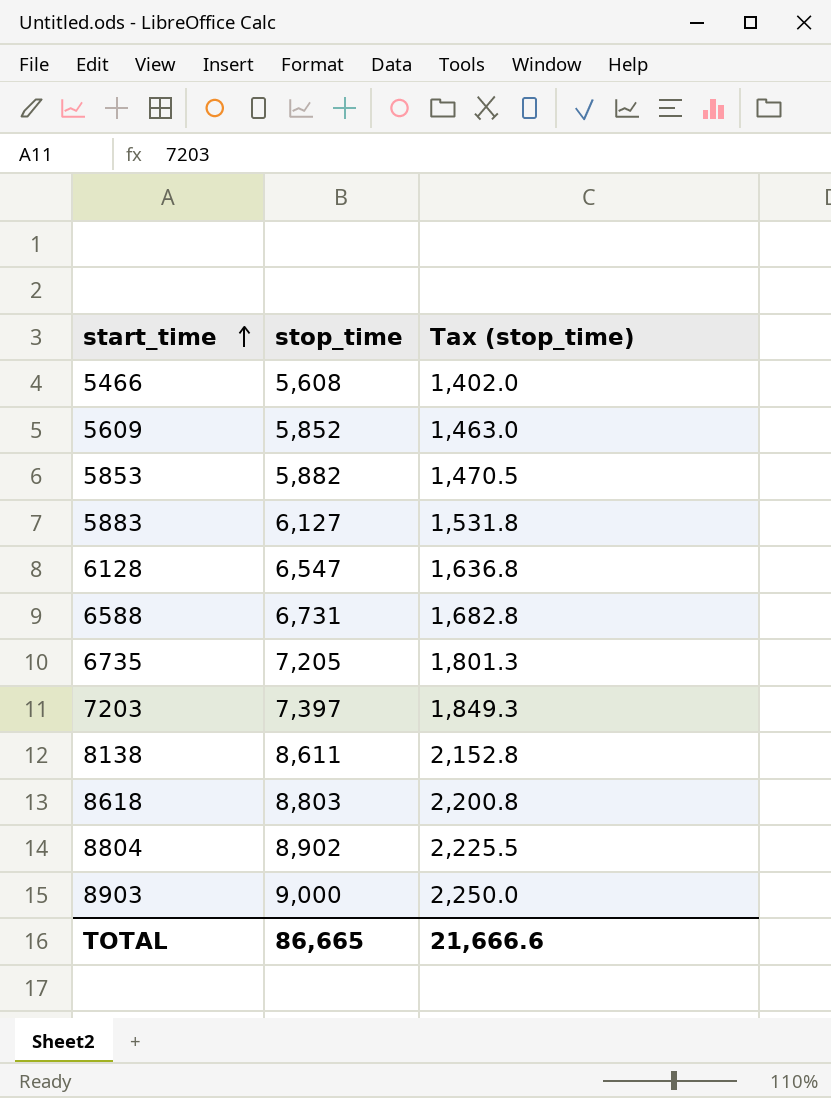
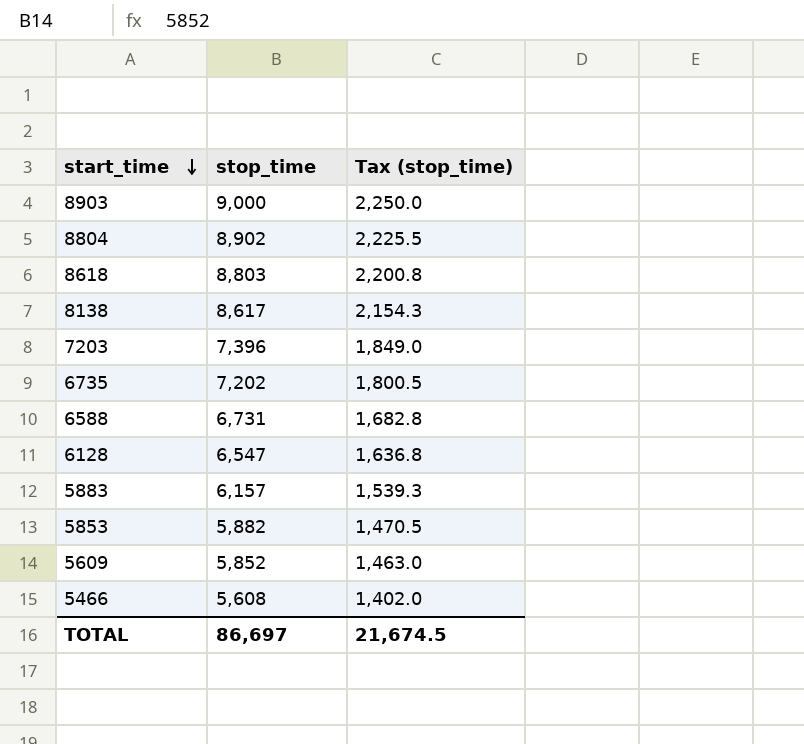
row order: start_time ascending -> start_time descending
8138 | stop_time: 8,611 -> 8,617
8138 | Tax (stop_time): 2,152.8 -> 2,154.3
7203 | stop_time: 7,397 -> 7,396
7203 | Tax (stop_time): 1,849.3 -> 1,849.0
6735 | stop_time: 7,205 -> 7,202
6735 | Tax (stop_time): 1,801.3 -> 1,800.5
5883 | stop_time: 6,127 -> 6,157
5883 | Tax (stop_time): 1,531.8 -> 1,539.3
TOTAL | stop_time: 86,665 -> 86,697
TOTAL | Tax (stop_time): 21,666.6 -> 21,674.5

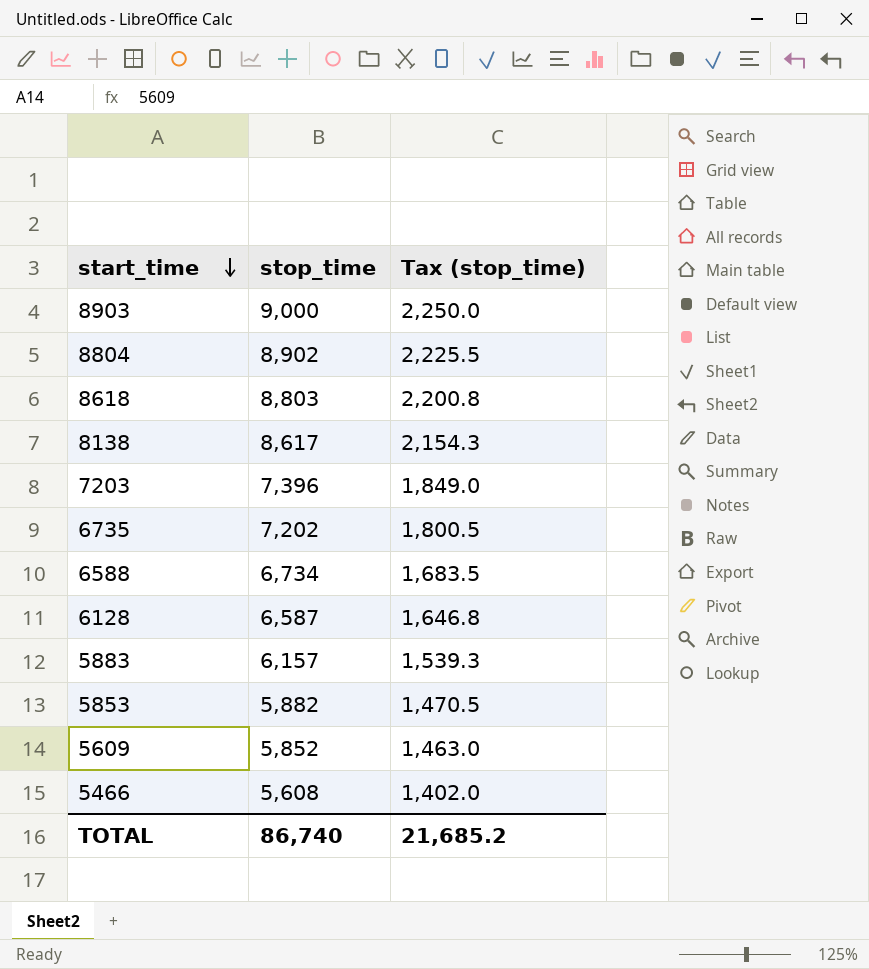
6588 | stop_time: 6,731 -> 6,734
6588 | Tax (stop_time): 1,682.8 -> 1,683.5
6128 | stop_time: 6,547 -> 6,587
6128 | Tax (stop_time): 1,636.8 -> 1,646.8
TOTAL | stop_time: 86,697 -> 86,740
TOTAL | Tax (stop_time): 21,674.5 -> 21,685.2

